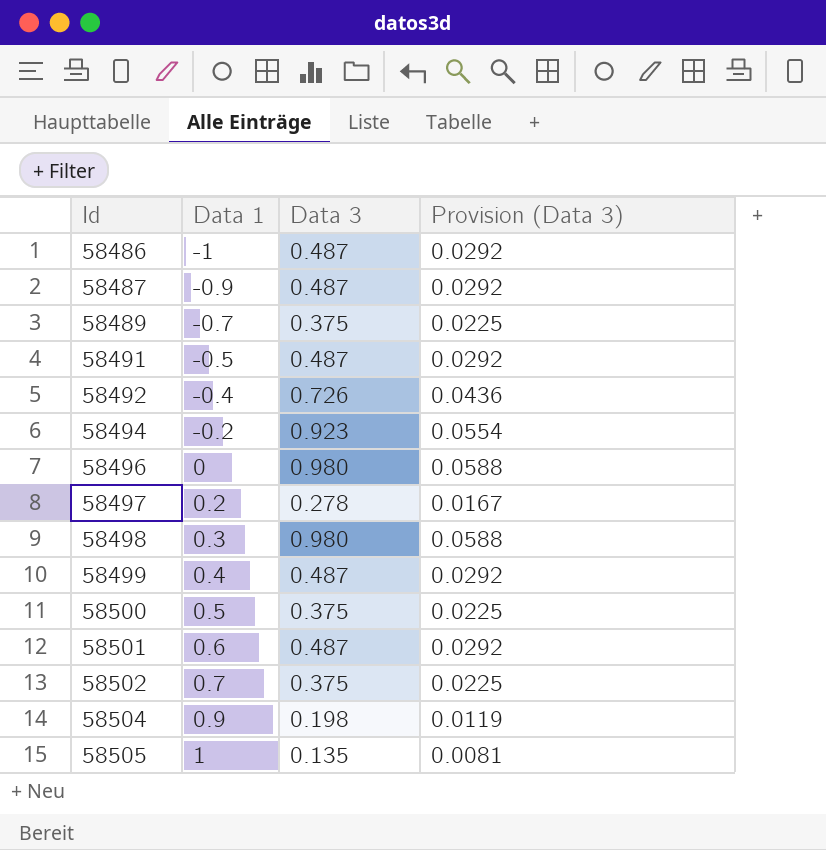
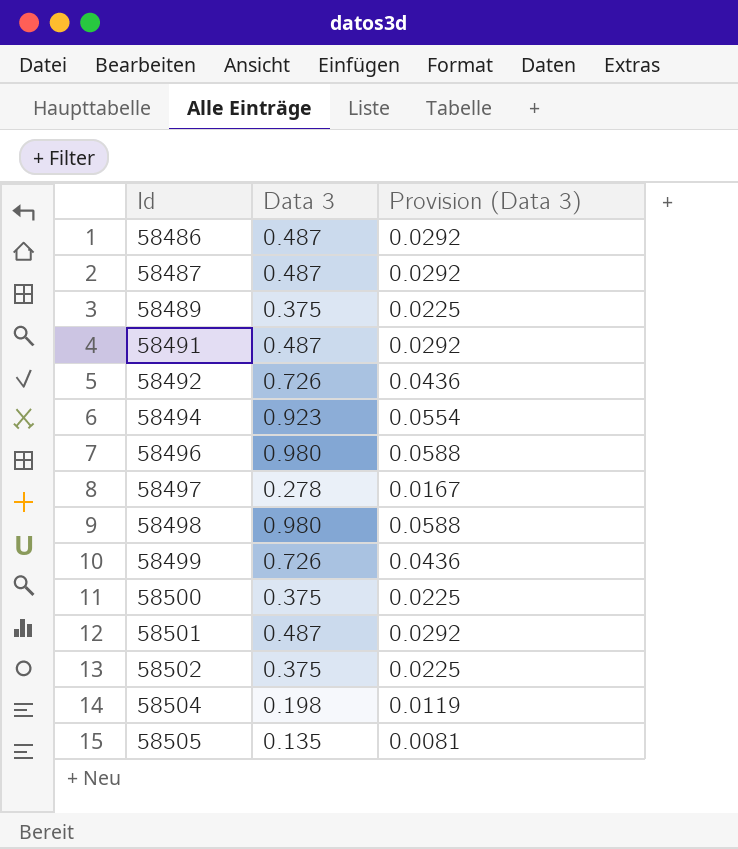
column Data 1 | position: 2 -> none
58499 | Data 3: 0.487 -> 0.726
58499 | Provision (Data 3): 0.0292 -> 0.0436

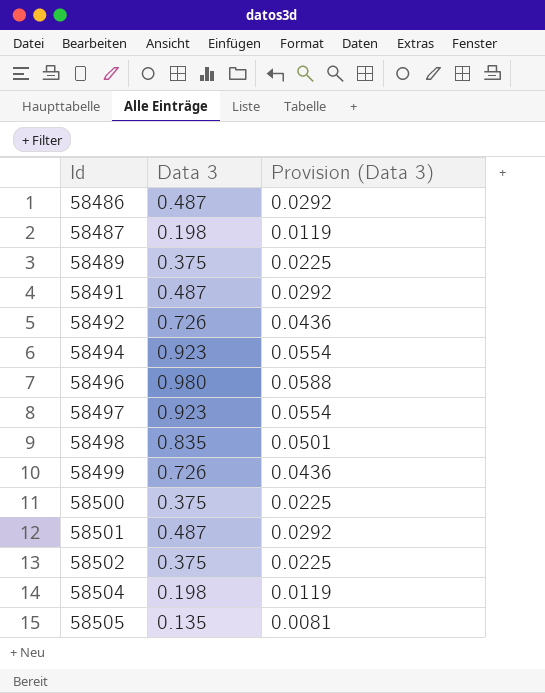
58487 | Data 3: 0.487 -> 0.198
58487 | Provision (Data 3): 0.0292 -> 0.0119
58497 | Data 3: 0.278 -> 0.923
58497 | Provision (Data 3): 0.0167 -> 0.0554
58498 | Data 3: 0.980 -> 0.835
58498 | Provision (Data 3): 0.0588 -> 0.0501

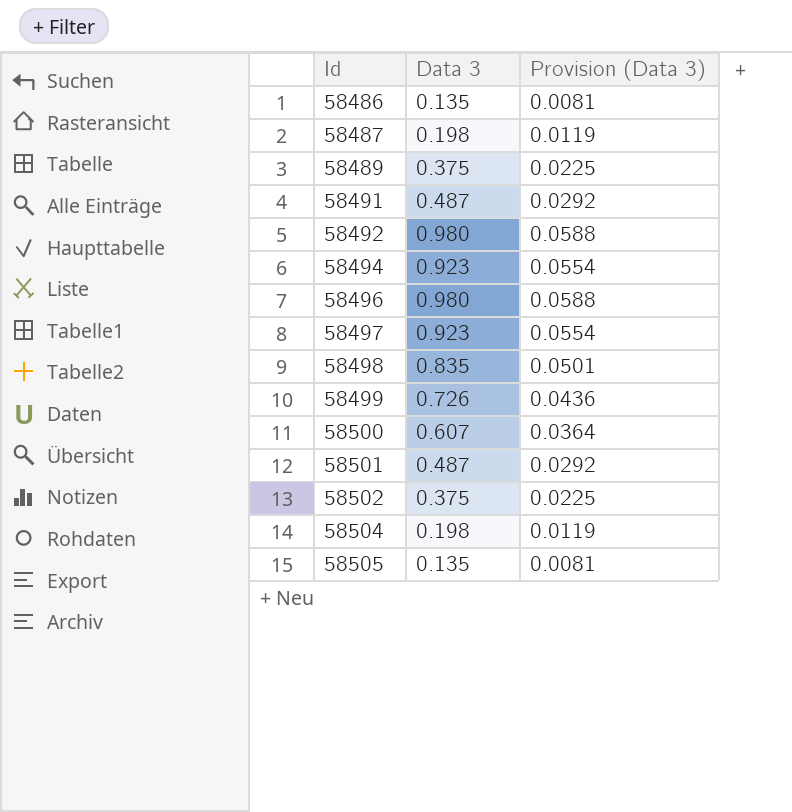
58486 | Data 3: 0.487 -> 0.135
58486 | Provision (Data 3): 0.0292 -> 0.0081
58492 | Data 3: 0.726 -> 0.980
58492 | Provision (Data 3): 0.0436 -> 0.0588
58500 | Data 3: 0.375 -> 0.607
58500 | Provision (Data 3): 0.0225 -> 0.0364

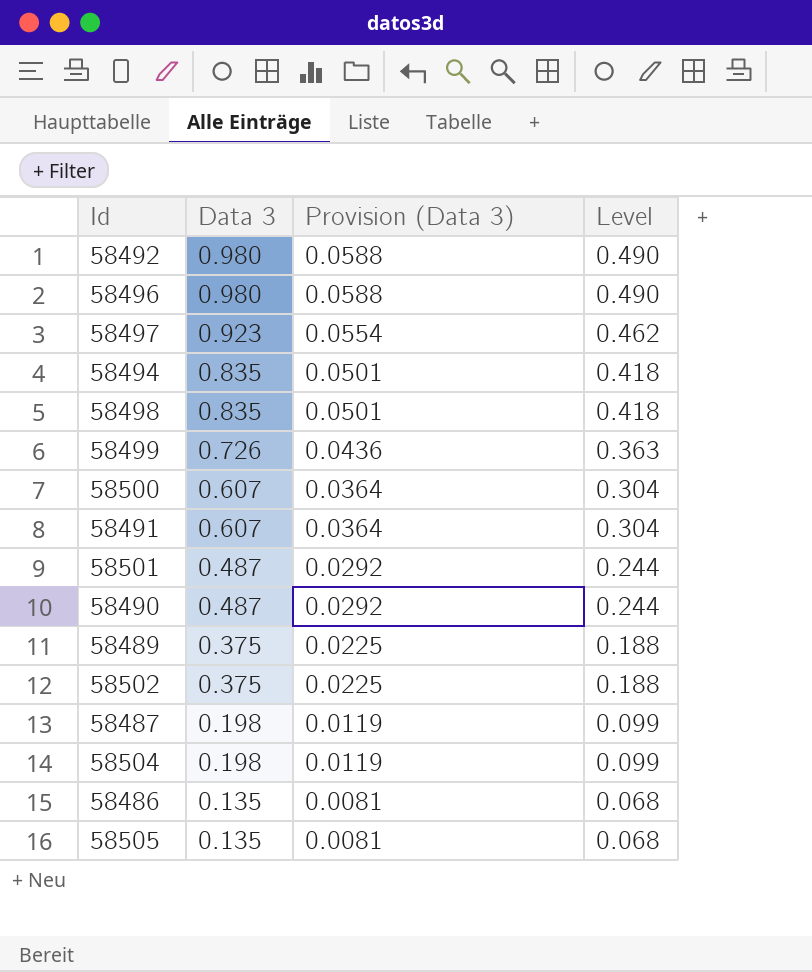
row order: Id ascending -> Data 3 descending
column Level | formula: none -> [Data 3] * 0.5
58494 | Data 3: 0.923 -> 0.835
58494 | Provision (Data 3): 0.0554 -> 0.0501
58491 | Data 3: 0.487 -> 0.607
58491 | Provision (Data 3): 0.0292 -> 0.0364
row 58490: none -> 0.487 | 0.0292 | 0.244

